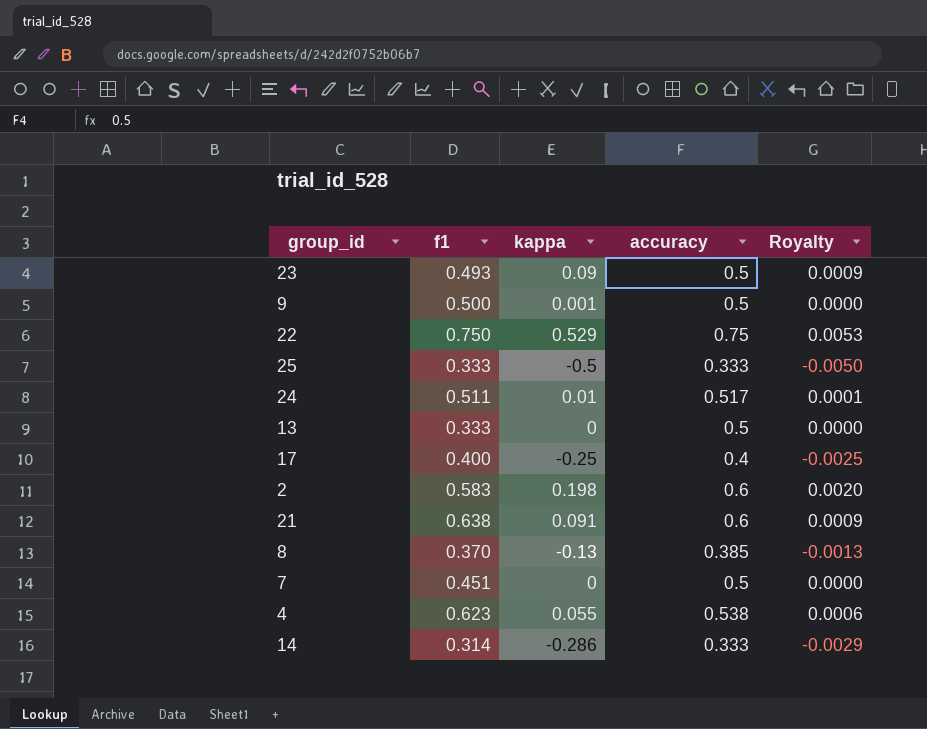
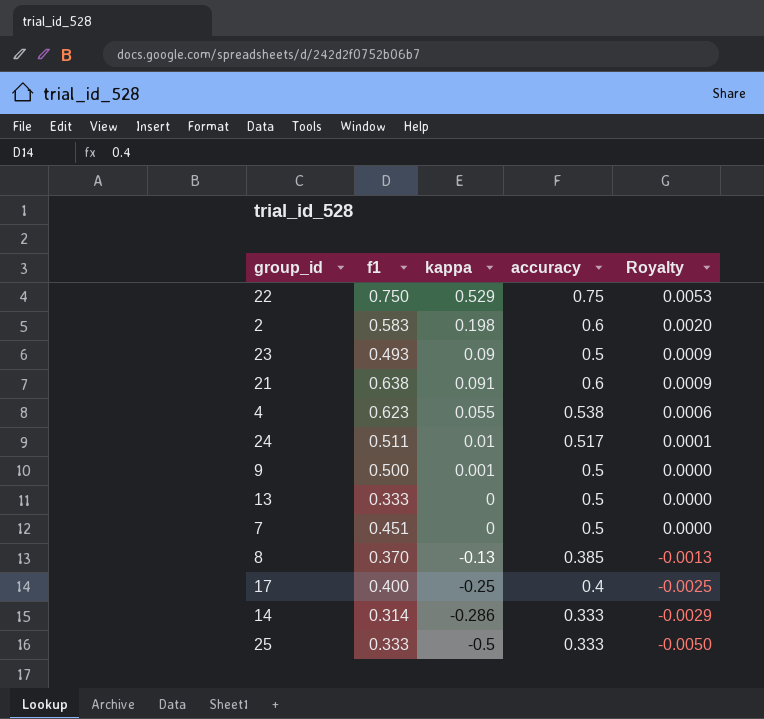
row order: none -> Royalty descending

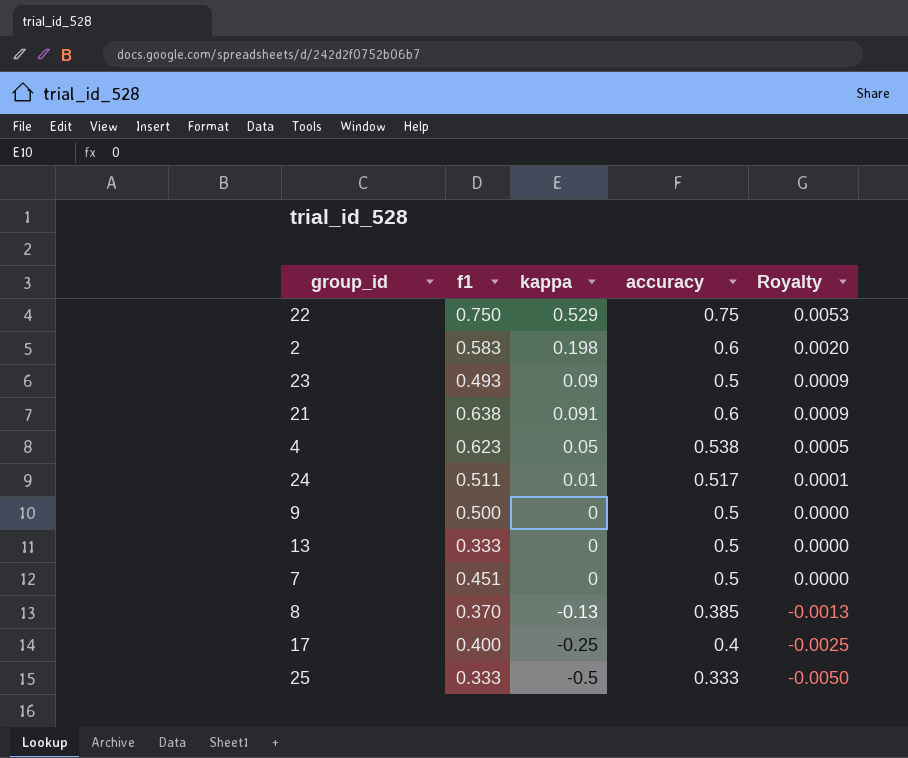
row 14: 0.314 | -0.286 | 0.333 | -0.0029 -> none
4 | kappa: 0.055 -> 0.05
4 | Royalty: 0.0006 -> 0.0005
9 | kappa: 0.001 -> 0

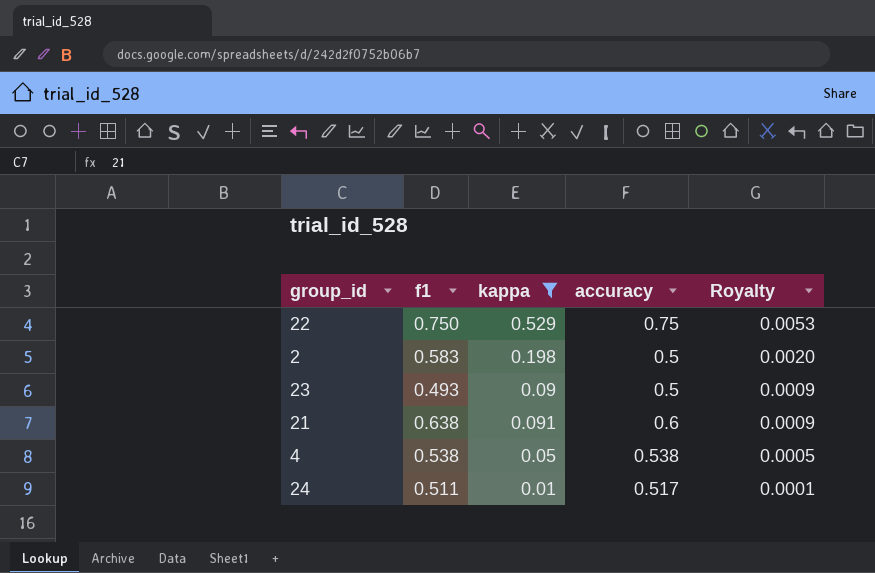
filter: none -> kappa >= 0.01
2 | accuracy: 0.6 -> 0.5
4 | f1: 0.623 -> 0.538

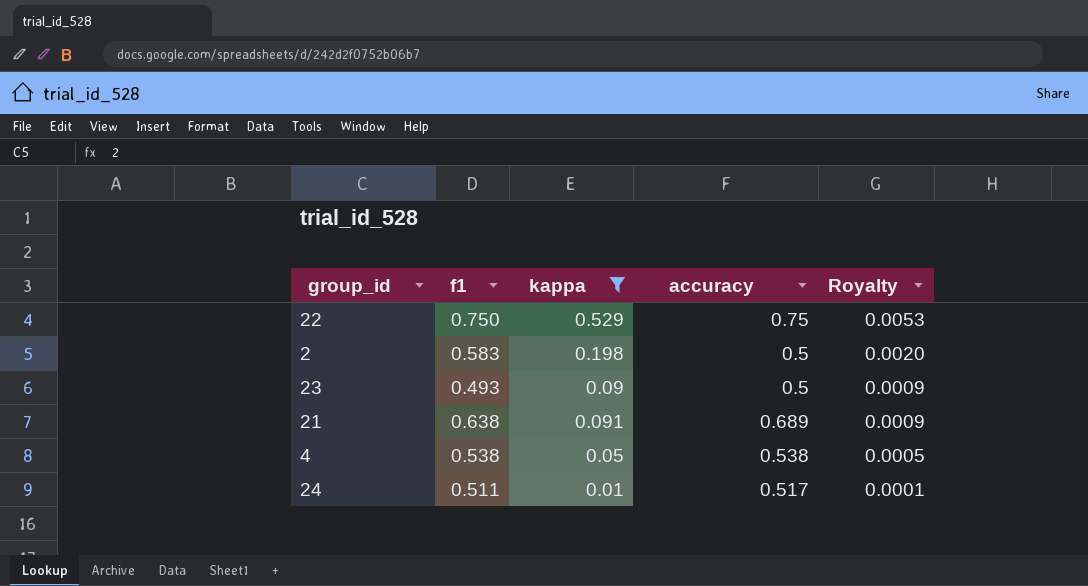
21 | accuracy: 0.6 -> 0.689

